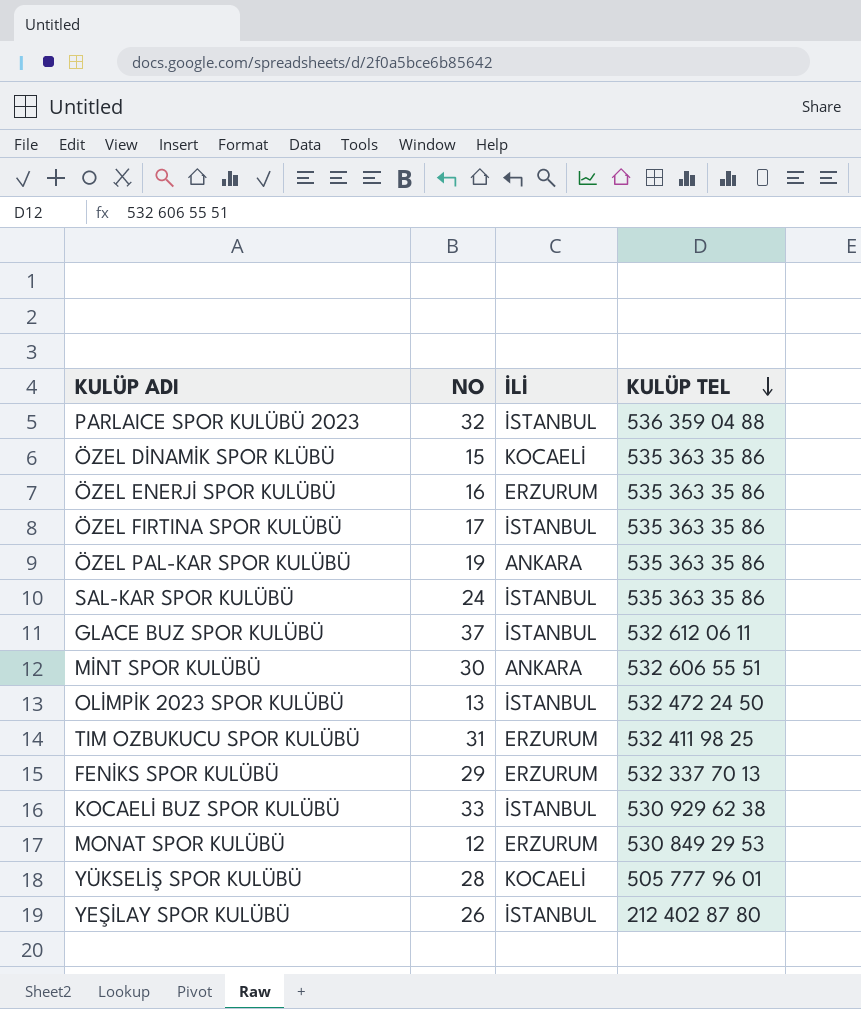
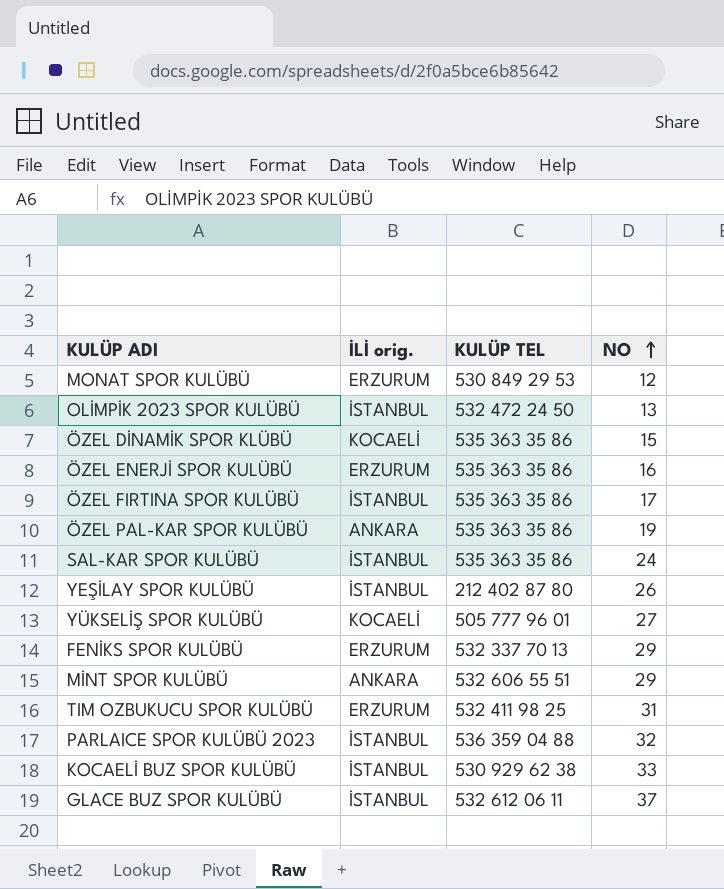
row order: KULÜP TEL descending -> NO ascending
column name: İLİ -> İLİ orig.
column NO | position: 2 -> 4
YÜKSELİŞ SPOR KULÜBÜ | NO: 28 -> 27
MİNT SPOR KULÜBÜ | NO: 30 -> 29

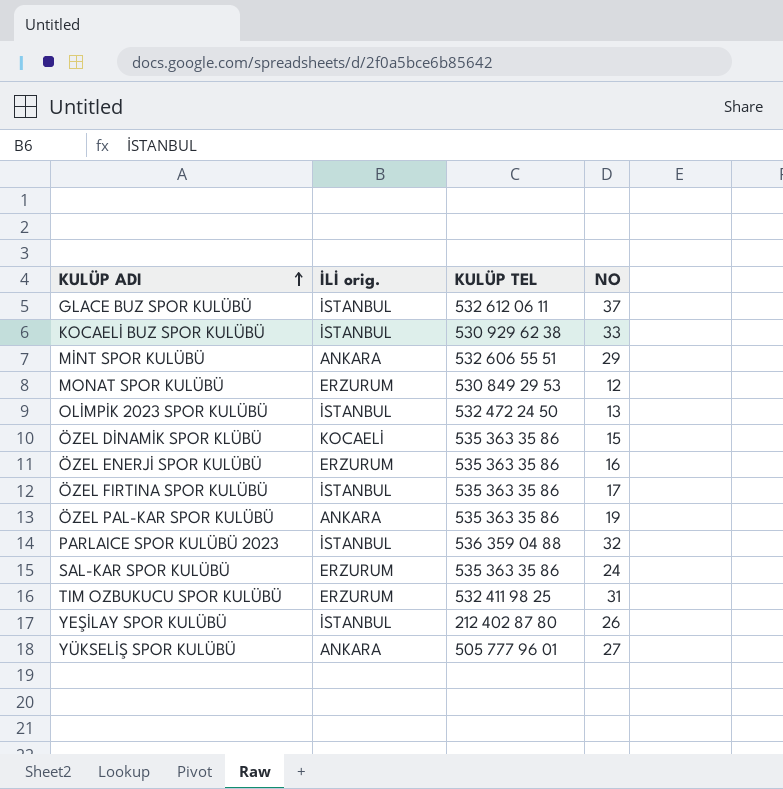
row order: NO ascending -> KULÜP ADI ascending
row FENİKS SPOR KULÜBÜ: ERZURUM | 532 337 70 13 | 29 -> none
SAL-KAR SPOR KULÜBÜ | İLİ orig.: İSTANBUL -> ERZURUM
YÜKSELİŞ SPOR KULÜBÜ | İLİ orig.: KOCAELİ -> ANKARA

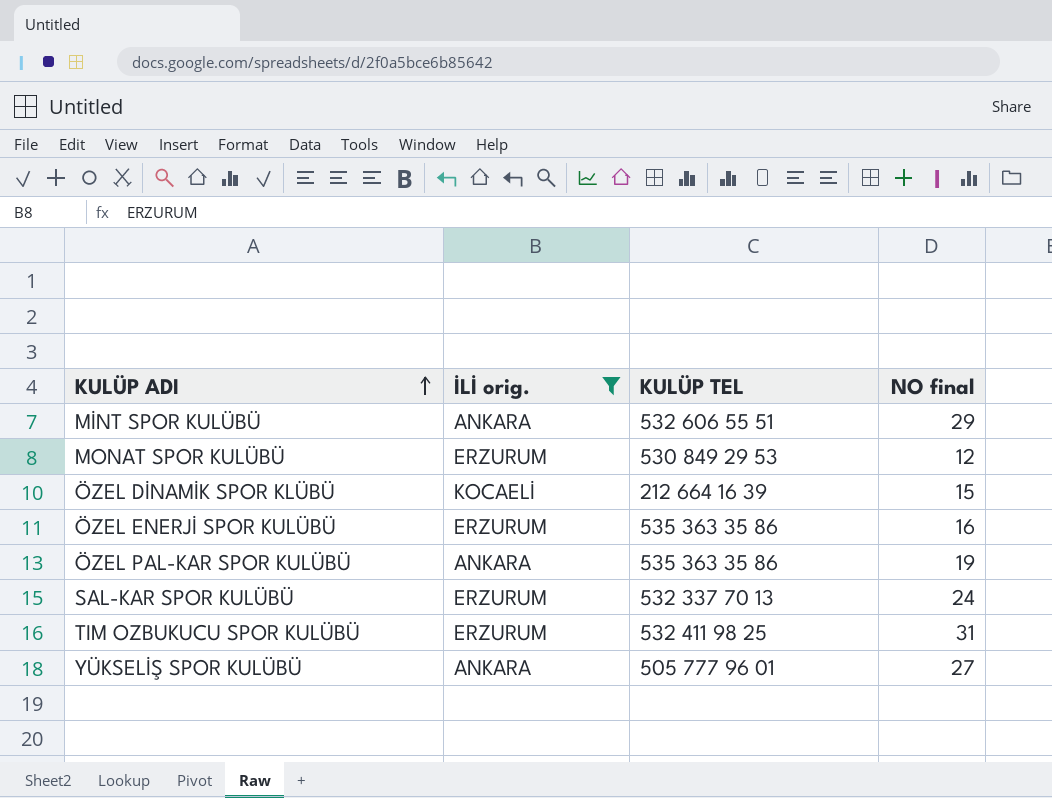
filter: none -> İLİ orig. != İSTANBUL
column name: NO -> NO final
ÖZEL DİNAMİK SPOR KLÜBÜ | KULÜP TEL: 535 363 35 86 -> 212 664 16 39
SAL-KAR SPOR KULÜBÜ | KULÜP TEL: 535 363 35 86 -> 532 337 70 13

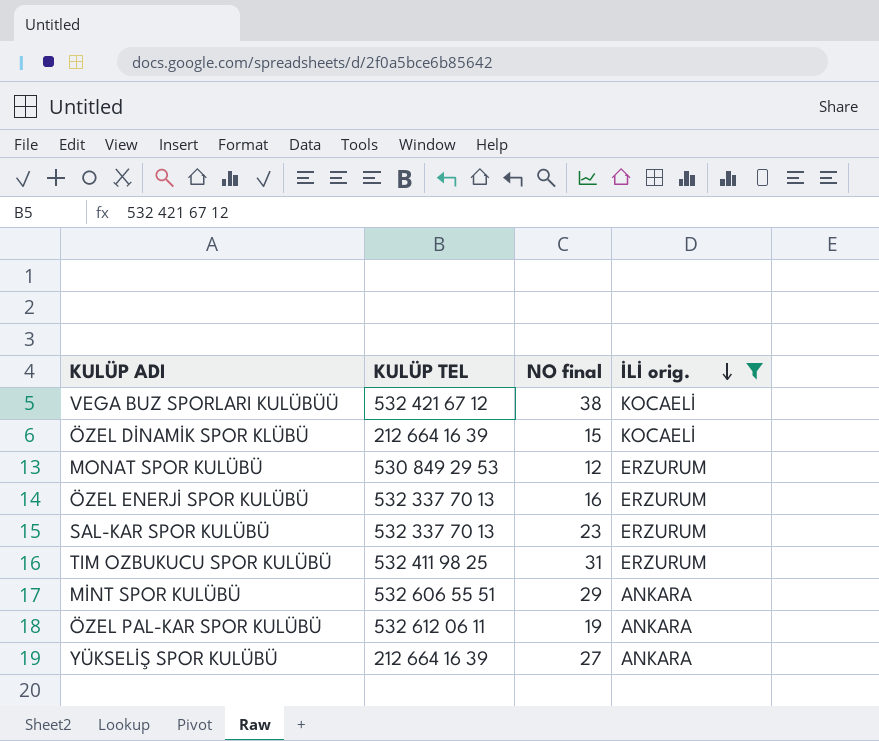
row order: KULÜP ADI ascending -> İLİ orig. descending
column İLİ orig. | position: 2 -> 4
row VEGA BUZ SPORLARI KULÜBÜÜ: none -> 532 421 67 12 | 38 | KOCAELİ
ÖZEL ENERJİ SPOR KULÜBÜ | KULÜP TEL: 535 363 35 86 -> 532 337 70 13
SAL-KAR SPOR KULÜBÜ | NO final: 24 -> 23
ÖZEL PAL-KAR SPOR KULÜBÜ | KULÜP TEL: 535 363 35 86 -> 532 612 06 11
YÜKSELİŞ SPOR KULÜBÜ | KULÜP TEL: 505 777 96 01 -> 212 664 16 39

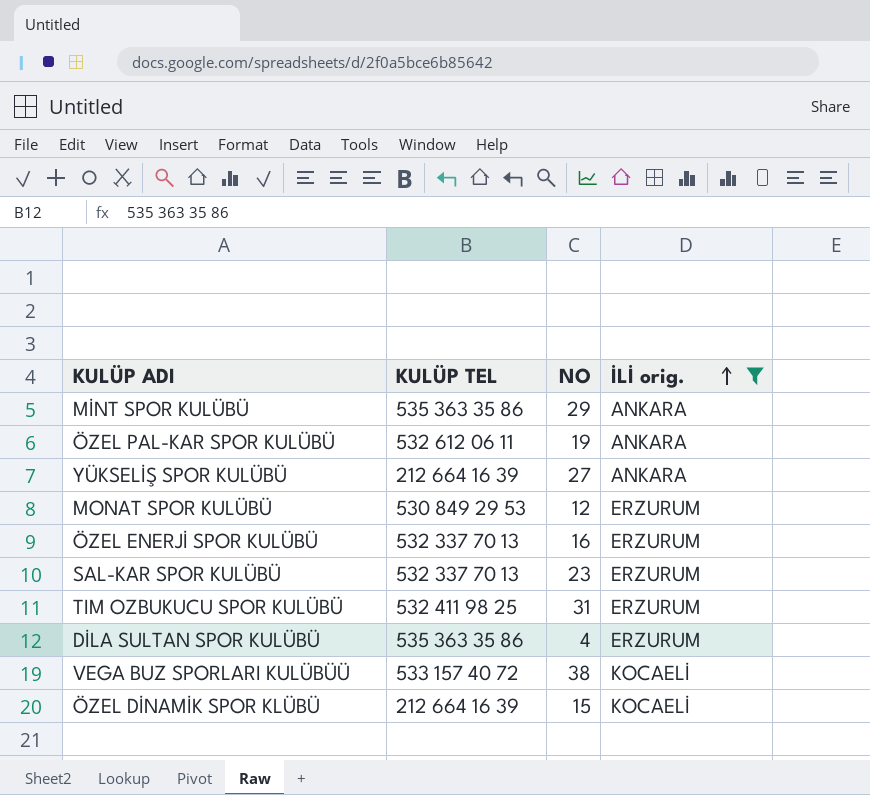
row order: İLİ orig. descending -> İLİ orig. ascending
column name: NO final -> NO
MİNT SPOR KULÜBÜ | KULÜP TEL: 532 606 55 51 -> 535 363 35 86
row DİLA SULTAN SPOR KULÜBÜ: none -> 535 363 35 86 | 4 | ERZURUM
VEGA BUZ SPORLARI KULÜBÜÜ | KULÜP TEL: 532 421 67 12 -> 533 157 40 72

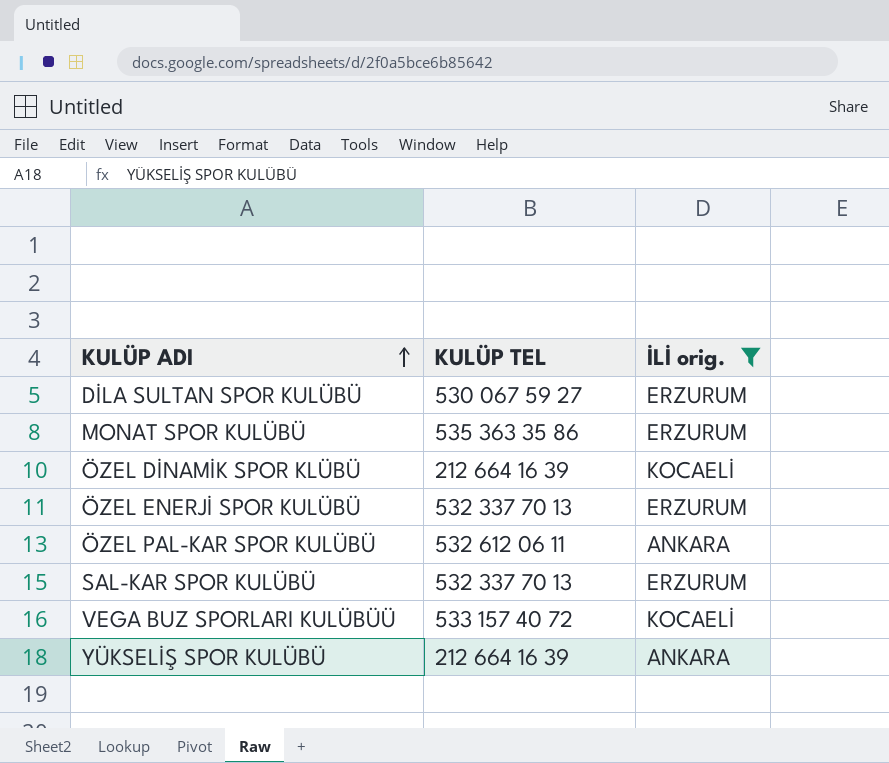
row order: İLİ orig. ascending -> KULÜP ADI ascending
column NO | position: 3 -> none
row MİNT SPOR KULÜBÜ: 535 363 35 86 | 29 | ANKARA -> none
row TIM OZBUKUCU SPOR KULÜBÜ: 532 411 98 25 | 31 | ERZURUM -> none
DİLA SULTAN SPOR KULÜBÜ | KULÜP TEL: 535 363 35 86 -> 530 067 59 27
MONAT SPOR KULÜBÜ | KULÜP TEL: 530 849 29 53 -> 535 363 35 86

